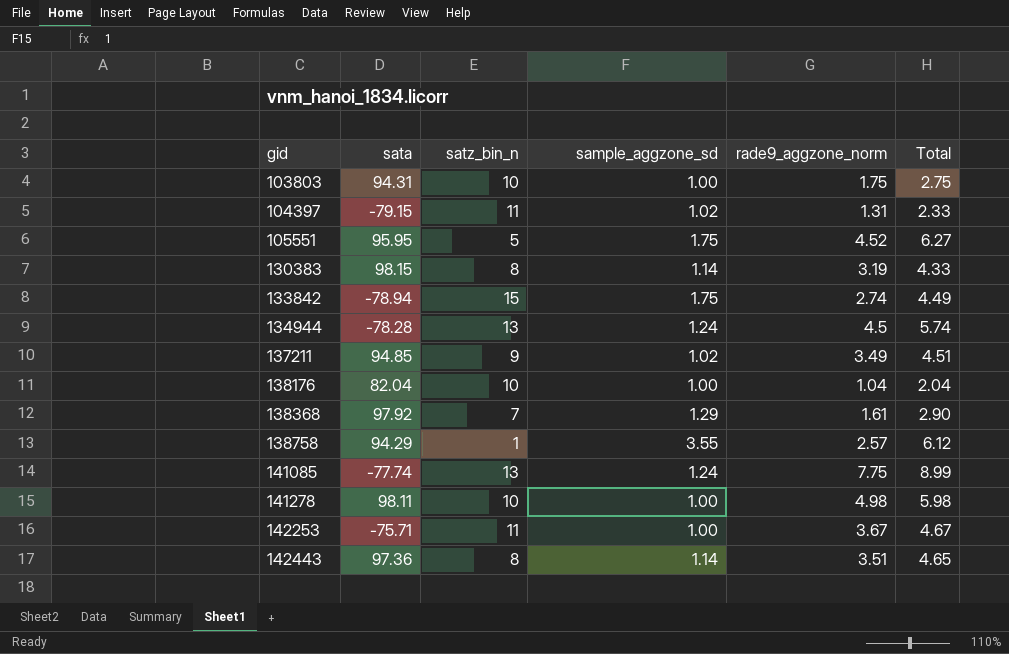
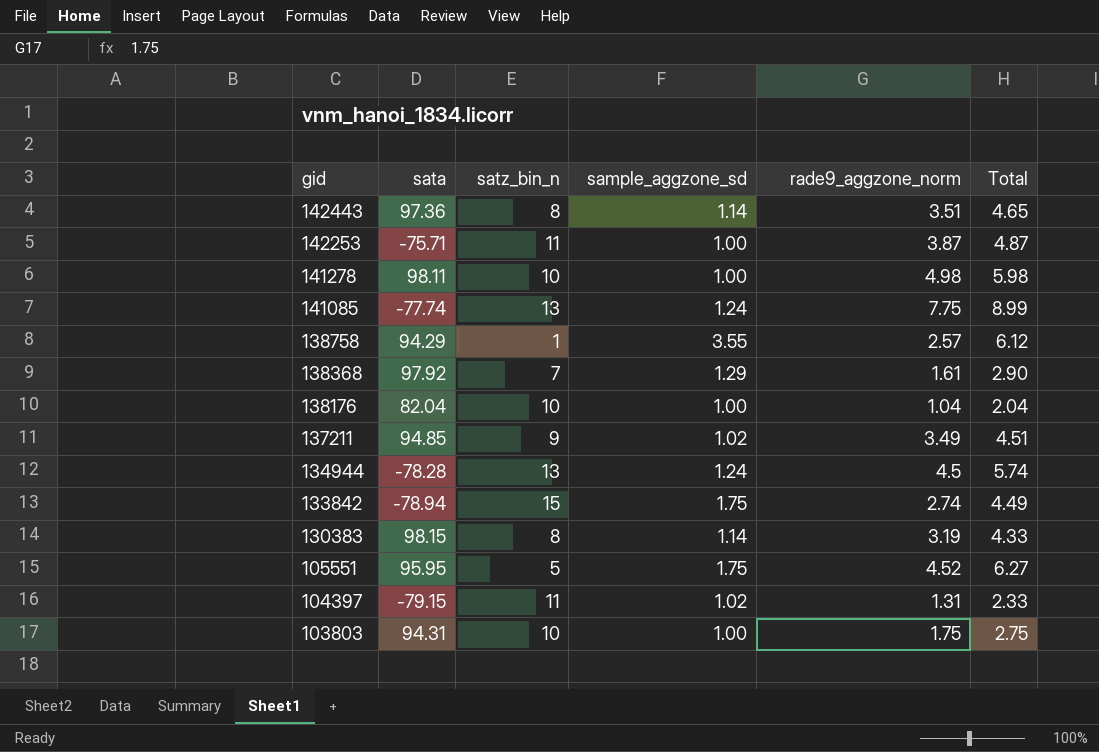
row order: gid ascending -> gid descending
142253 | rade9_aggzone_norm: 3.67 -> 3.87
142253 | Total: 4.67 -> 4.87

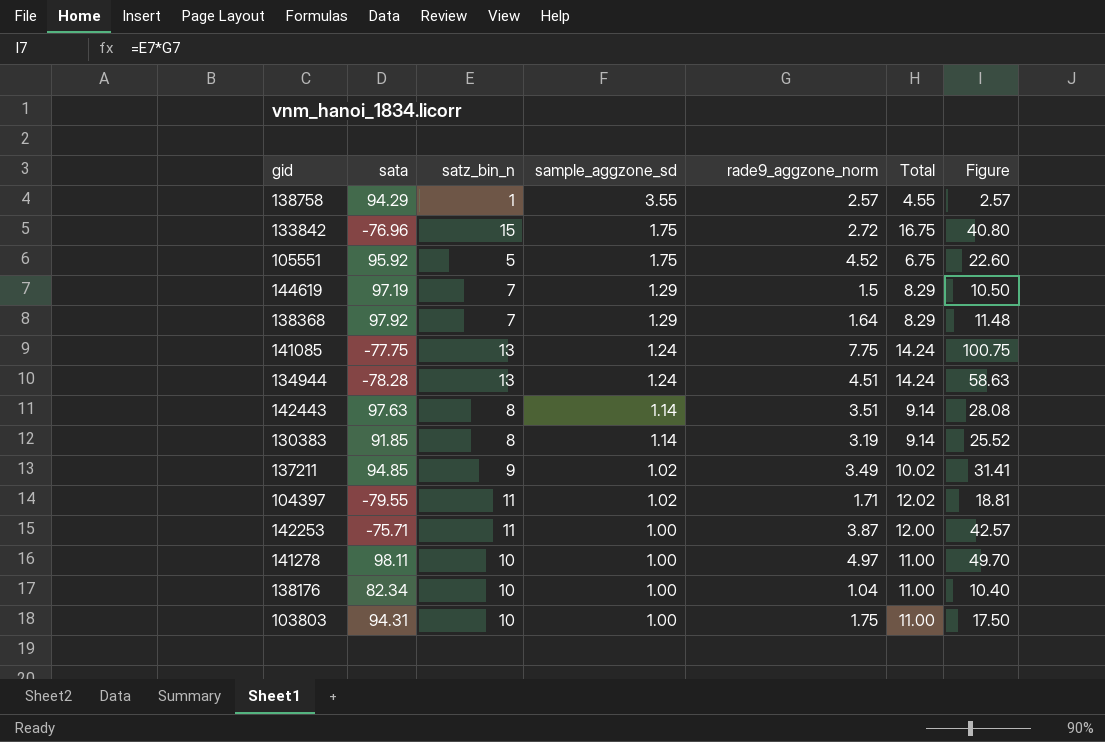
row order: gid descending -> sample_aggzone_sd descending
column Total | formula: [sample_aggzone_sd] + [rade9_aggzone_norm] -> [satz_bin_n] + [sample_aggzone_sd]
column Figure | formula: none -> [satz_bin_n] * [rade9_aggzone_norm]
133842 | sata: -78.94 -> -76.96
133842 | rade9_aggzone_norm: 2.74 -> 2.72
105551 | sata: 95.95 -> 95.92
row 144619: none -> 97.19 | 7 | 1.29 | 1.5 | 8.29 | 10.50
138368 | rade9_aggzone_norm: 1.61 -> 1.64
141085 | sata: -77.74 -> -77.75
134944 | rade9_aggzone_norm: 4.5 -> 4.51
142443 | sata: 97.36 -> 97.63
130383 | sata: 98.15 -> 91.85
104397 | sata: -79.15 -> -79.55
104397 | rade9_aggzone_norm: 1.31 -> 1.71
141278 | rade9_aggzone_norm: 4.98 -> 4.97
138176 | sata: 82.04 -> 82.34

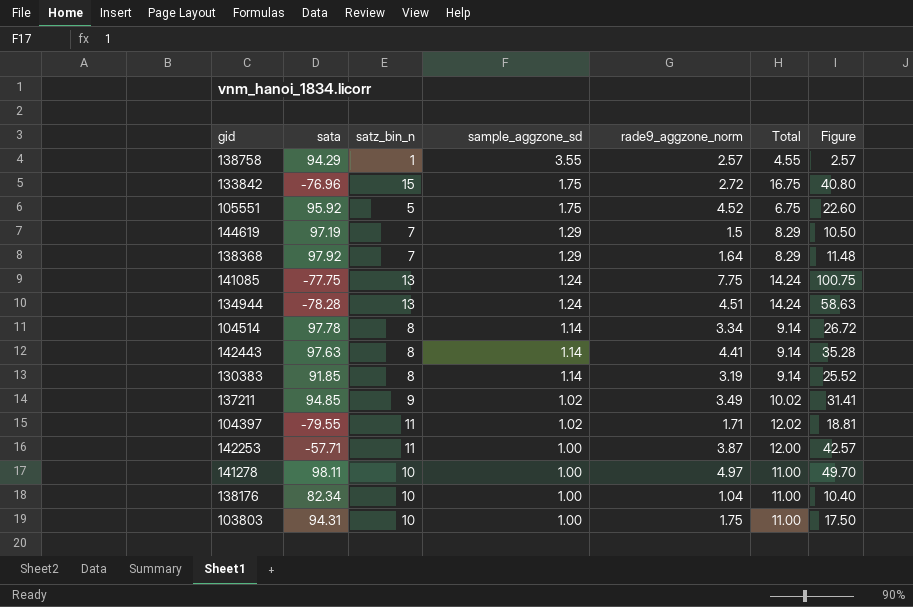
row 104514: none -> 97.78 | 8 | 1.14 | 3.34 | 9.14 | 26.72
142443 | rade9_aggzone_norm: 3.51 -> 4.41
142443 | Figure: 28.08 -> 35.28
142253 | sata: -75.71 -> -57.71

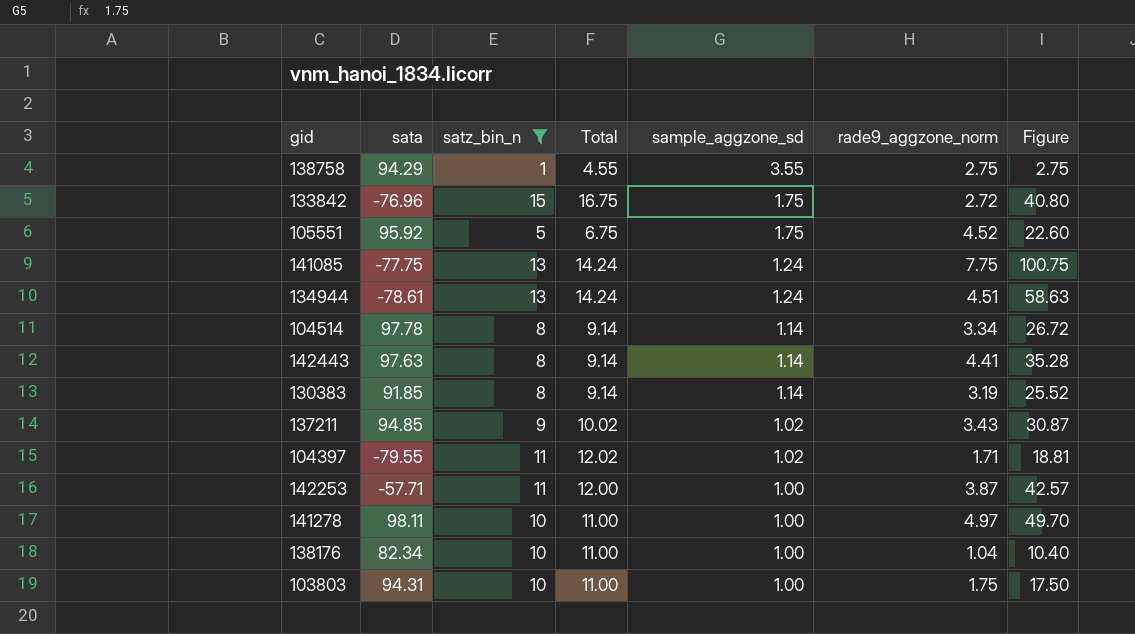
filter: none -> satz_bin_n != 7
column Total | position: 6 -> 4
138758 | rade9_aggzone_norm: 2.57 -> 2.75
138758 | Figure: 2.57 -> 2.75
134944 | sata: -78.28 -> -78.61
137211 | rade9_aggzone_norm: 3.49 -> 3.43
137211 | Figure: 31.41 -> 30.87

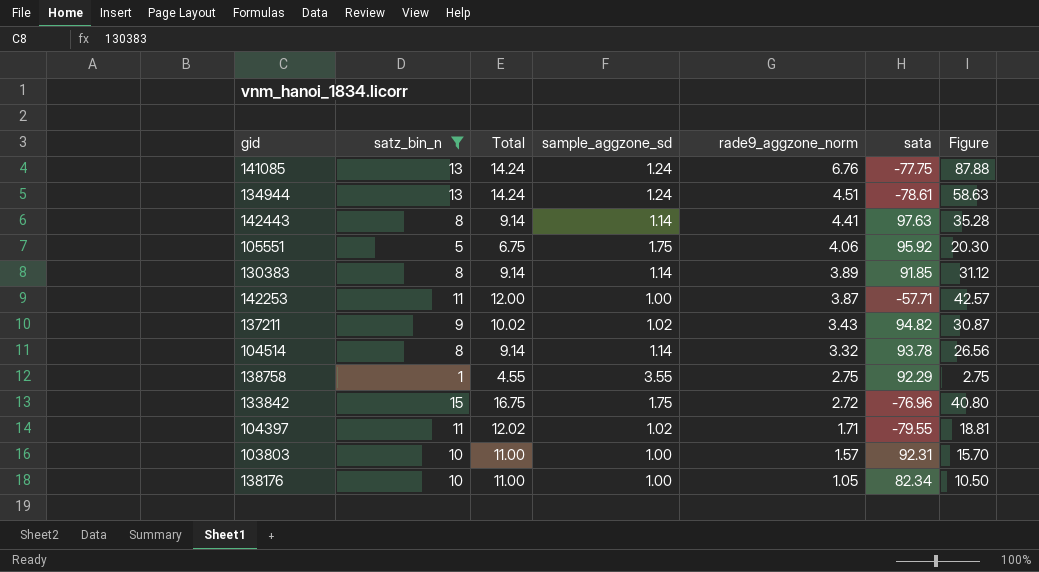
row order: sample_aggzone_sd descending -> rade9_aggzone_norm descending
column sata | position: 2 -> 6
row 141278: 98.11 | 10 | 11.00 | 1.00 | 4.97 | 49.70 -> none
141085 | rade9_aggzone_norm: 7.75 -> 6.76
141085 | Figure: 100.75 -> 87.88
105551 | rade9_aggzone_norm: 4.52 -> 4.06
105551 | Figure: 22.60 -> 20.30
130383 | rade9_aggzone_norm: 3.19 -> 3.89
130383 | Figure: 25.52 -> 31.12
137211 | sata: 94.85 -> 94.82
104514 | rade9_aggzone_norm: 3.34 -> 3.32
104514 | sata: 97.78 -> 93.78
104514 | Figure: 26.72 -> 26.56
138758 | sata: 94.29 -> 92.29
103803 | rade9_aggzone_norm: 1.75 -> 1.57
103803 | sata: 94.31 -> 92.31
103803 | Figure: 17.50 -> 15.70
138176 | rade9_aggzone_norm: 1.04 -> 1.05
138176 | Figure: 10.40 -> 10.50

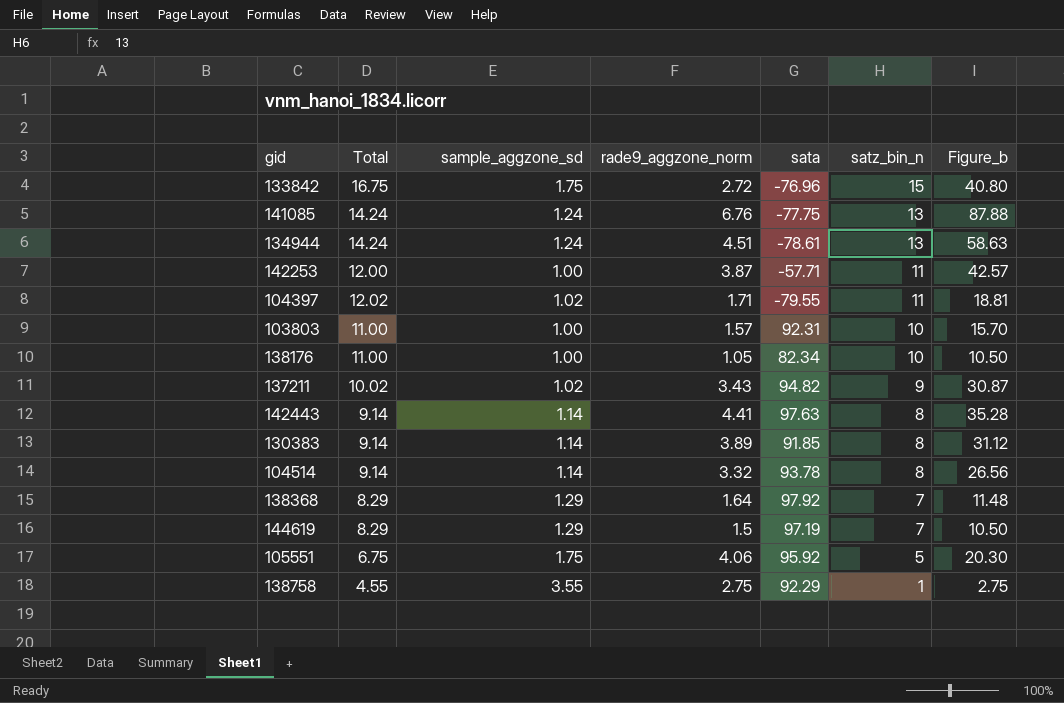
filter: satz_bin_n != 7 -> none
row order: rade9_aggzone_norm descending -> satz_bin_n descending
column satz_bin_n | position: 2 -> 6
column name: Figure -> Figure_b

